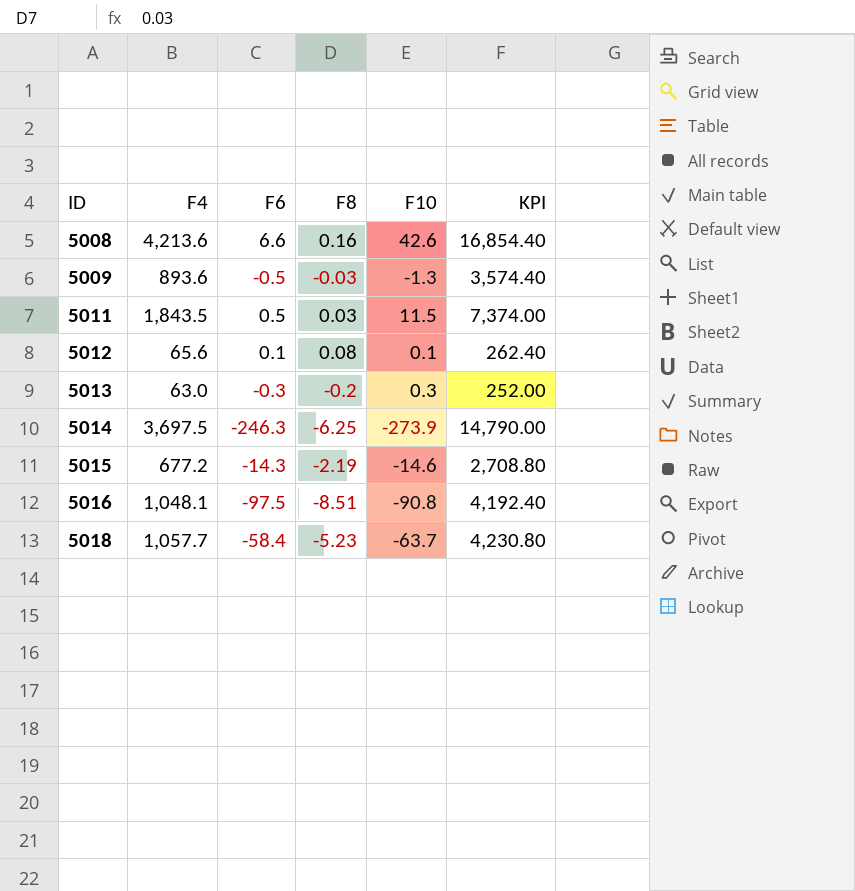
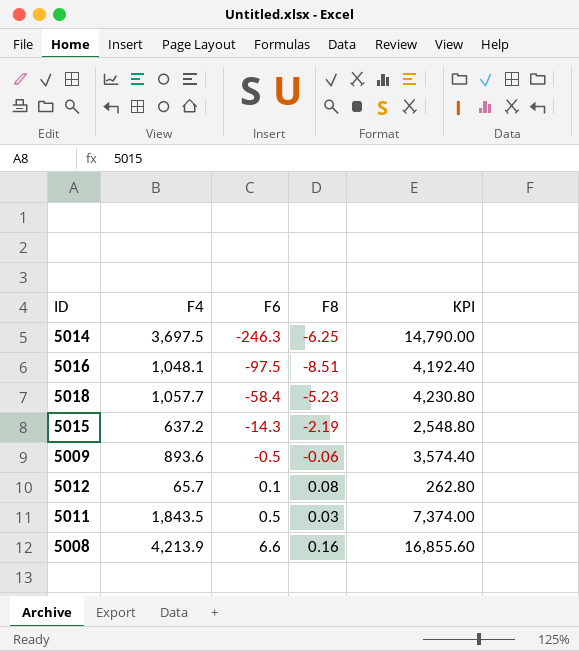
row order: ID ascending -> F6 ascending
column F10 | position: 5 -> none
row 5013: 63.0 | -0.3 | -0.2 | 0.3 | 252.00 -> none
5015 | F4: 677.2 -> 637.2
5015 | KPI: 2,708.80 -> 2,548.80
5009 | F8: -0.03 -> -0.06
5012 | F4: 65.6 -> 65.7
5012 | KPI: 262.40 -> 262.80
5008 | F4: 4,213.6 -> 4,213.9
5008 | KPI: 16,854.40 -> 16,855.60

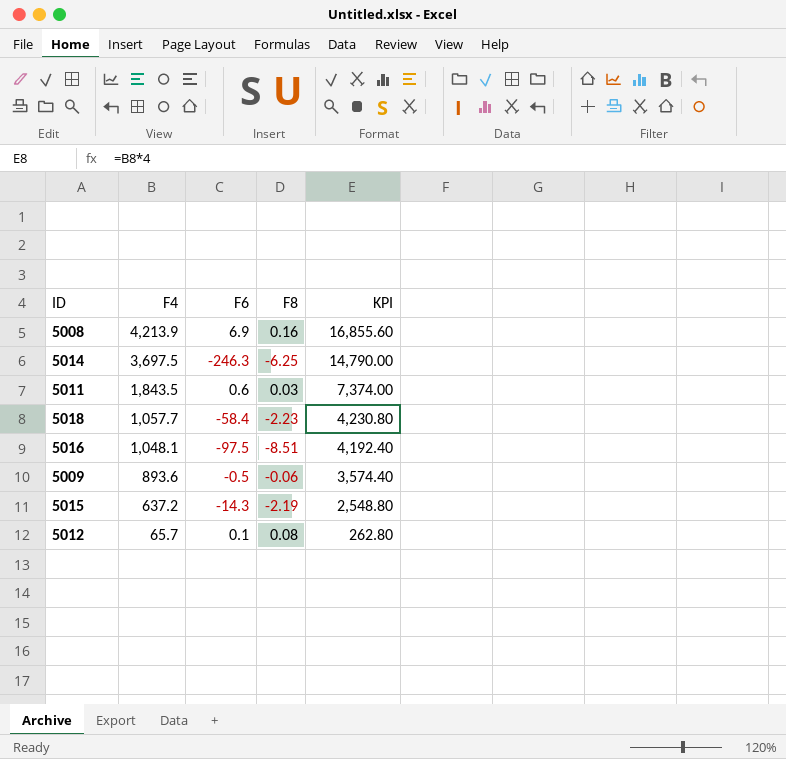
row order: F6 ascending -> F4 descending
5008 | F6: 6.6 -> 6.9
5011 | F6: 0.5 -> 0.6
5018 | F8: -5.23 -> -2.23

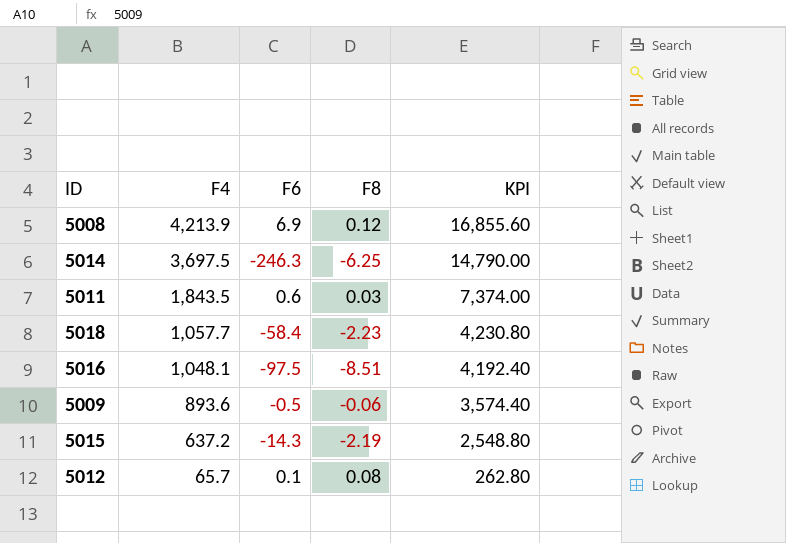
5008 | F8: 0.16 -> 0.12

